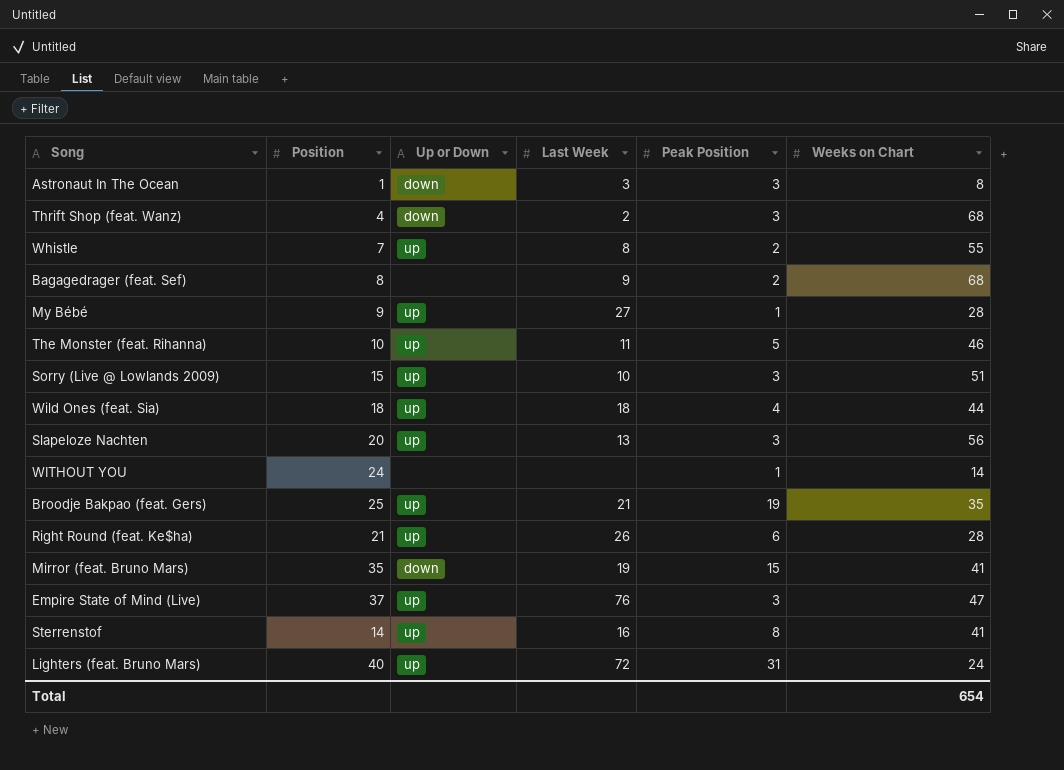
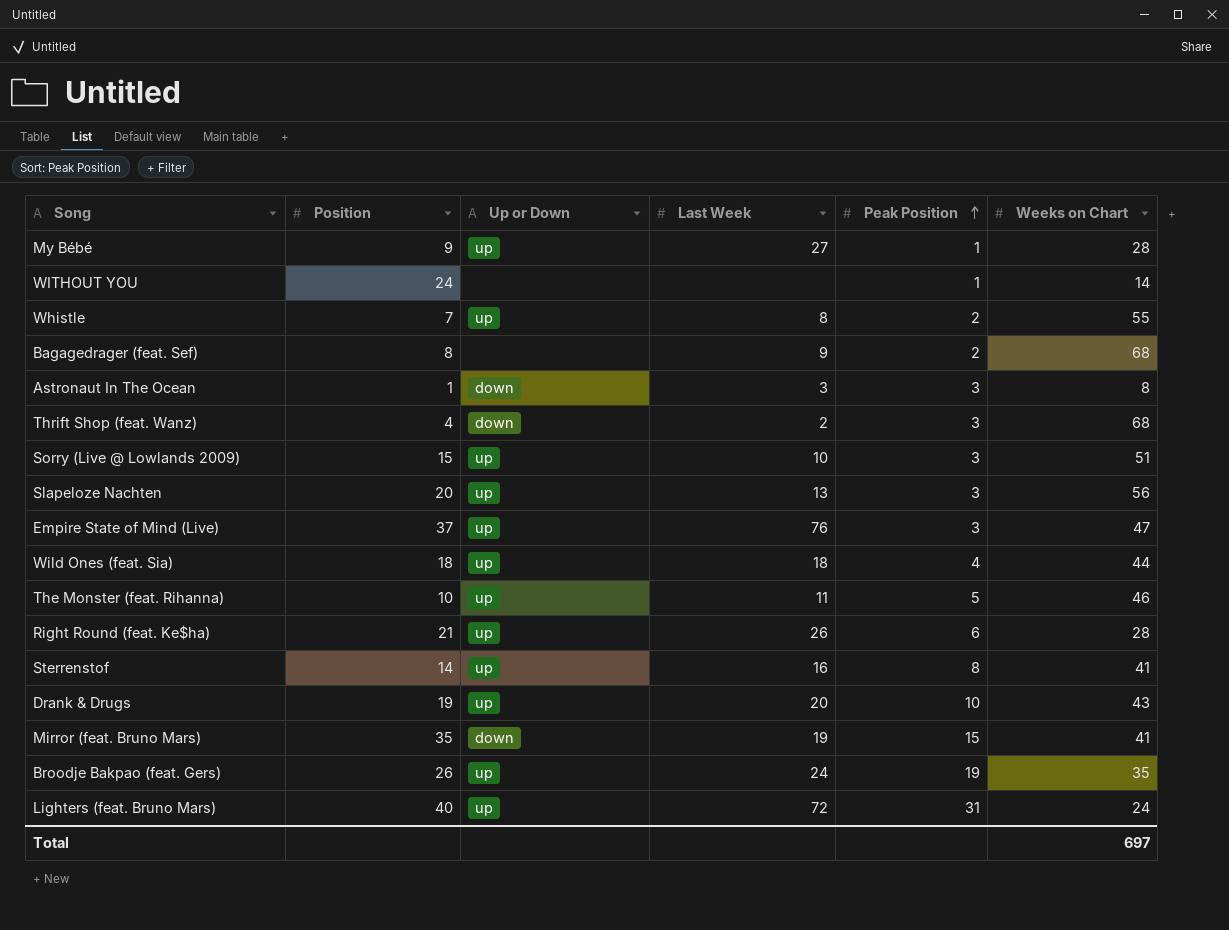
row order: none -> Peak Position ascending
row Drank & Drugs: none -> 19 | up | 20 | 10 | 43
Broodje Bakpao (feat. Gers) | Position: 25 -> 26
Broodje Bakpao (feat. Gers) | Last Week: 21 -> 24
Total | Weeks on Chart: 654 -> 697

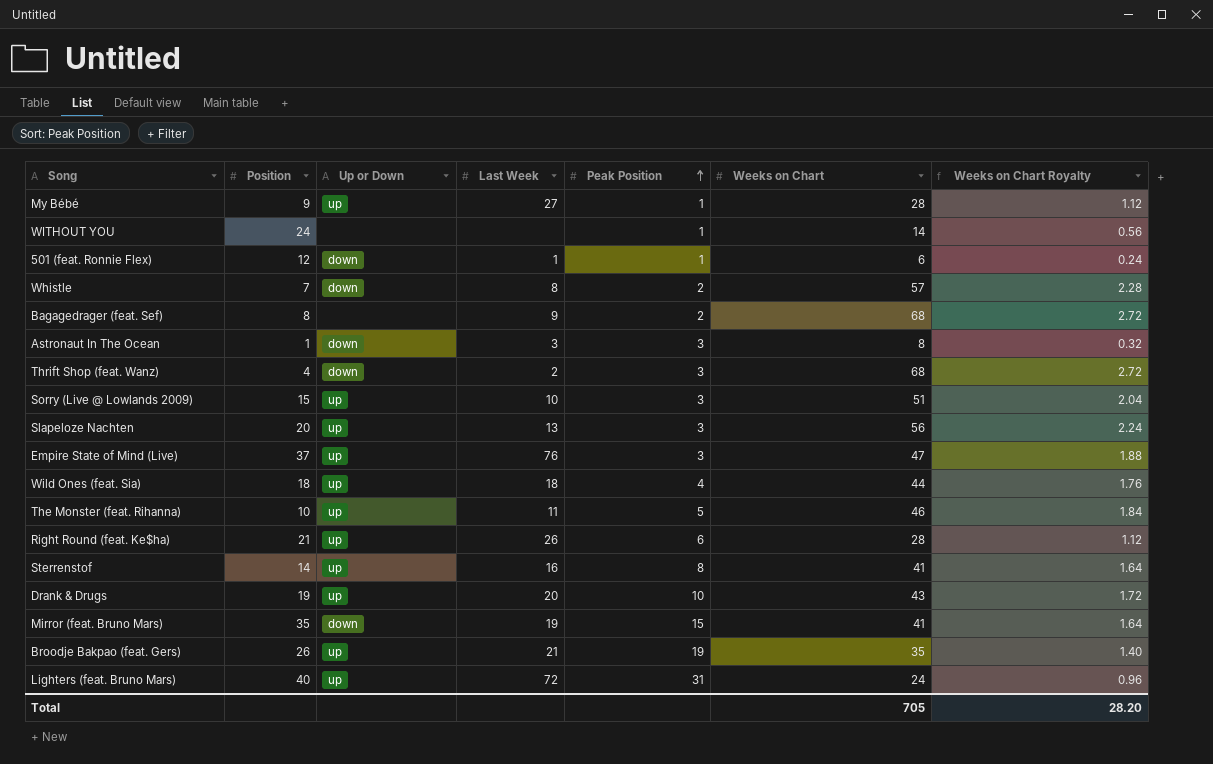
column Weeks on Chart Royalty | formula: none -> [Weeks on Chart] * 0.04
row 501 (feat. Ronnie Flex): none -> 12 | down | 1 | 1 | 6 | 0.24
Whistle | Up or Down: up -> down
Whistle | Weeks on Chart: 55 -> 57
Broodje Bakpao (feat. Gers) | Last Week: 24 -> 21
Total | Weeks on Chart: 697 -> 705

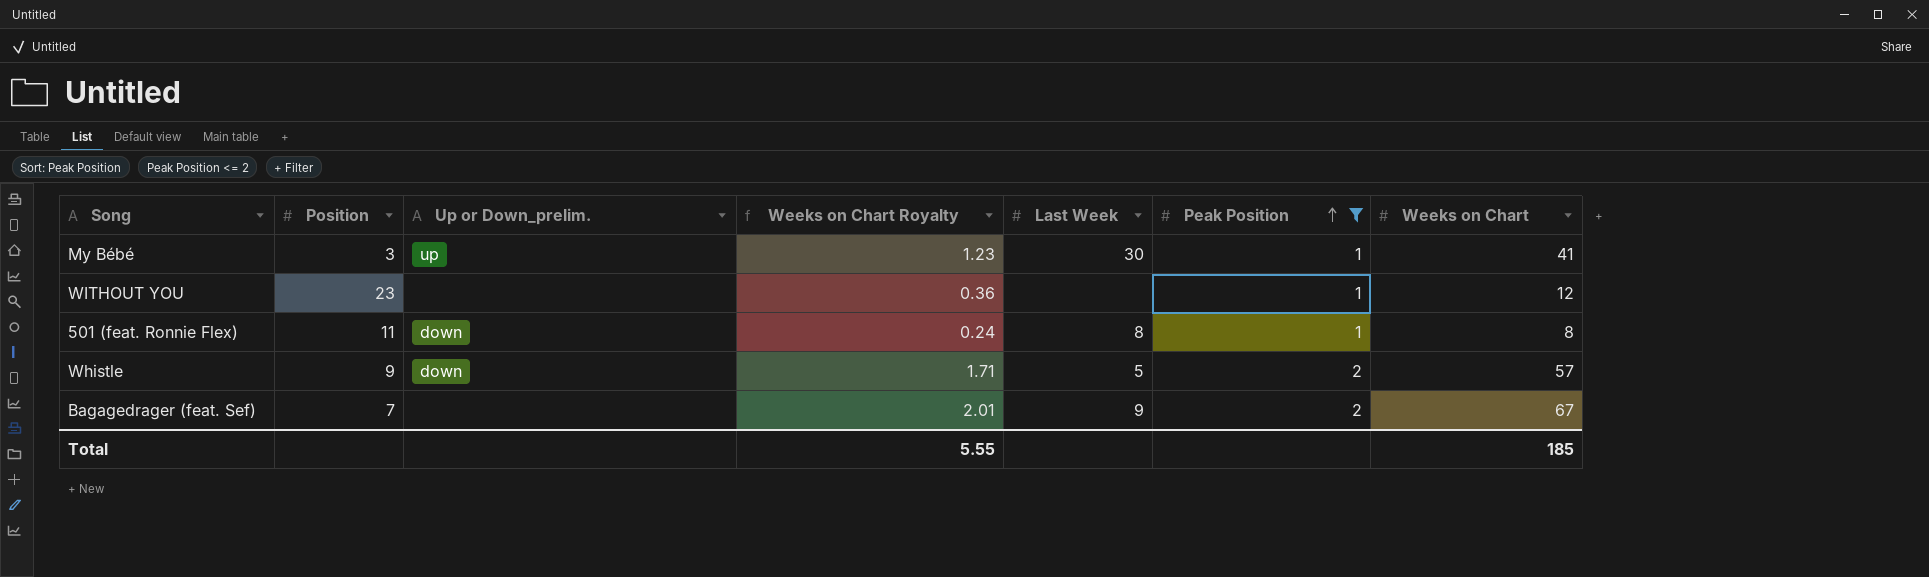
filter: none -> Peak Position <= 2
column name: Up or Down -> Up or Down_prelim.
column Weeks on Chart Royalty | formula: [Weeks on Chart] * 0.04 -> [Weeks on Chart] * 0.03
column Weeks on Chart Royalty | position: 7 -> 4
My Bébé | Position: 9 -> 3
My Bébé | Last Week: 27 -> 30
My Bébé | Weeks on Chart: 28 -> 41
WITHOUT YOU | Position: 24 -> 23
WITHOUT YOU | Weeks on Chart: 14 -> 12
501 (feat. Ronnie Flex) | Position: 12 -> 11
501 (feat. Ronnie Flex) | Last Week: 1 -> 8
501 (feat. Ronnie Flex) | Weeks on Chart: 6 -> 8
Whistle | Position: 7 -> 9
Whistle | Last Week: 8 -> 5
Bagagedrager (feat. Sef) | Position: 8 -> 7
Bagagedrager (feat. Sef) | Weeks on Chart: 68 -> 67
Total | Weeks on Chart Royalty: 28.20 -> 5.55
Total | Weeks on Chart: 705 -> 185

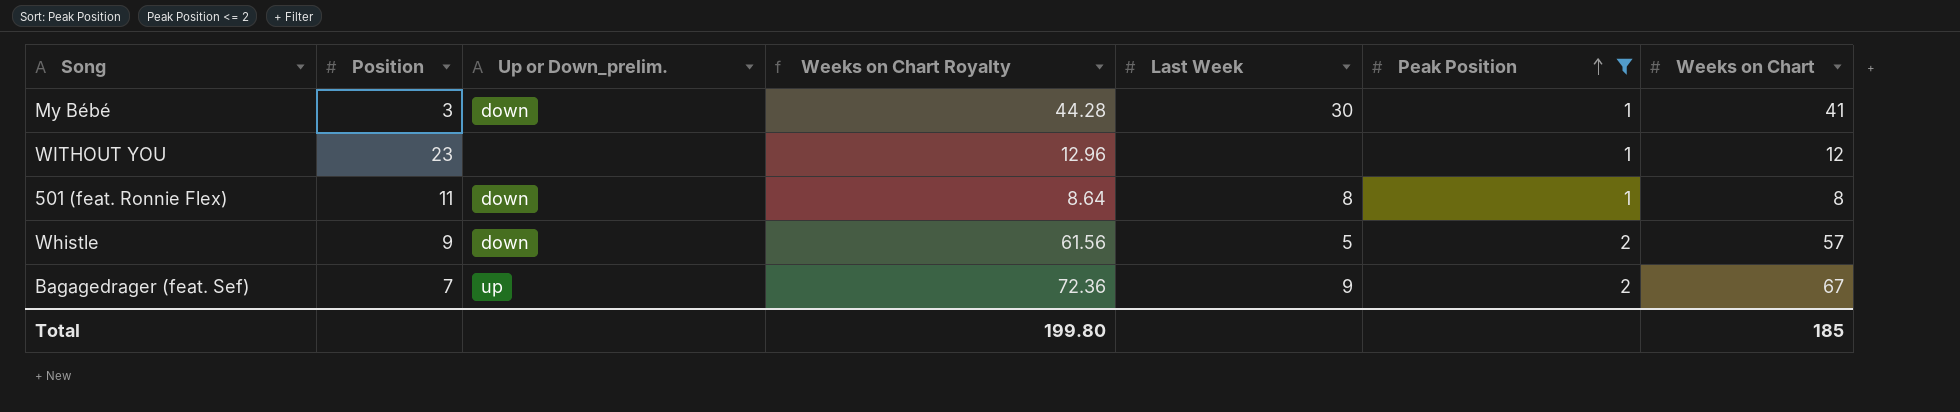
column Weeks on Chart Royalty | formula: [Weeks on Chart] * 0.03 -> [Weeks on Chart] * 1.08
My Bébé | Up or Down_prelim.: up -> down
Bagagedrager (feat. Sef) | Up or Down_prelim.: none -> up
Total | Weeks on Chart Royalty: 5.55 -> 199.80

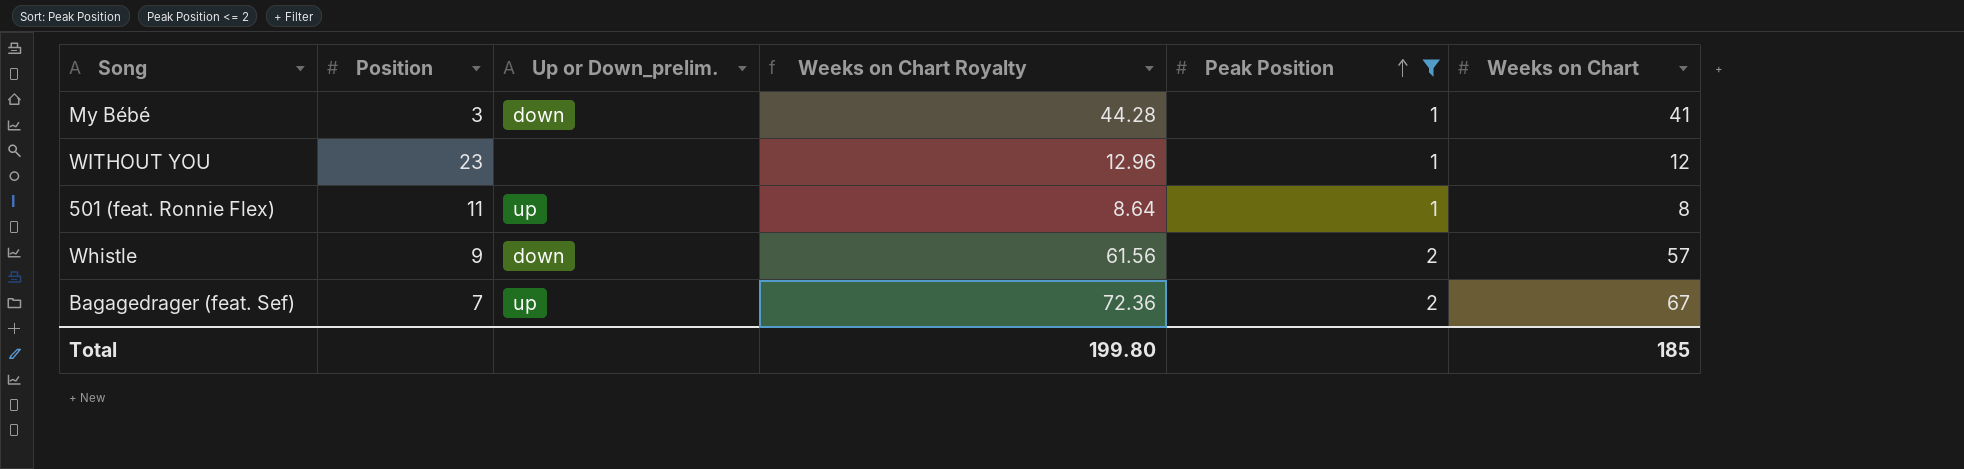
column Last Week | position: 5 -> none
501 (feat. Ronnie Flex) | Up or Down_prelim.: down -> up

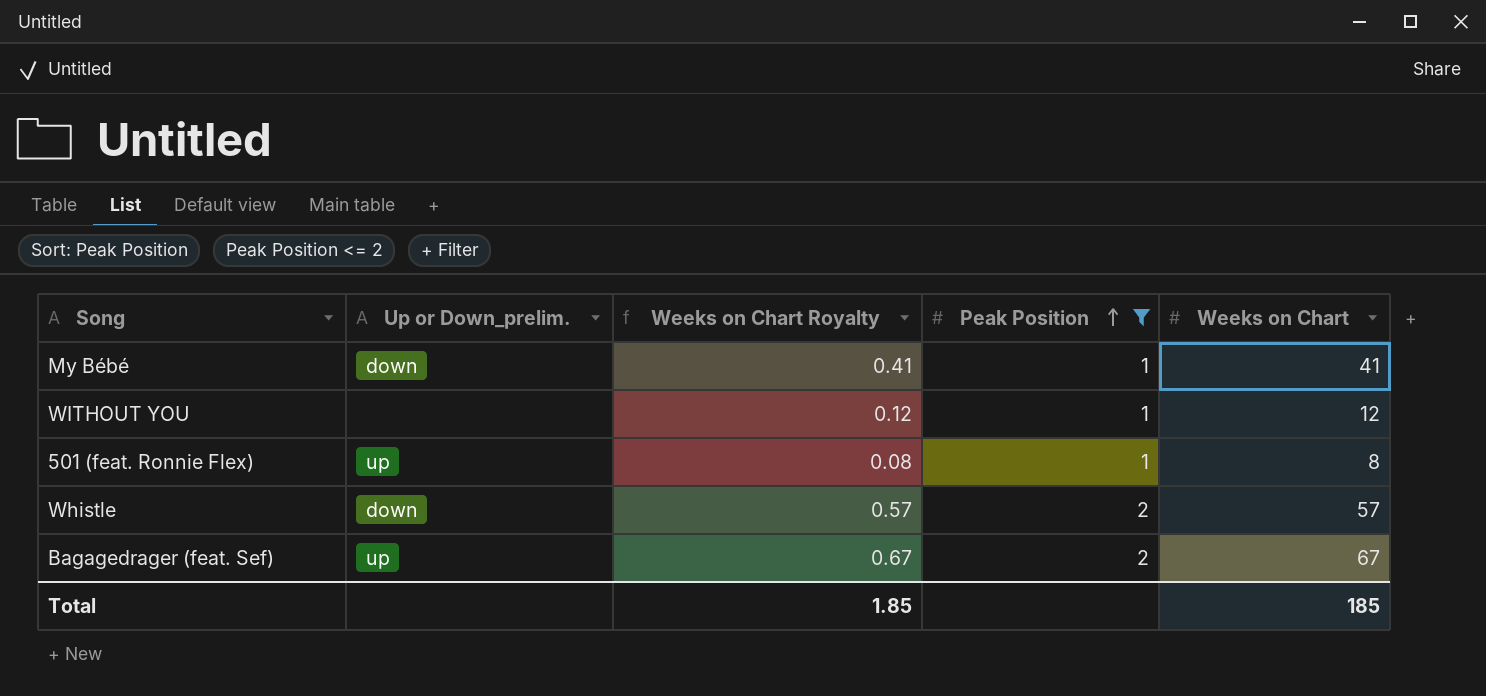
column Position | position: 2 -> none
column Weeks on Chart Royalty | formula: [Weeks on Chart] * 1.08 -> [Weeks on Chart] * 0.01
Total | Weeks on Chart Royalty: 199.80 -> 1.85

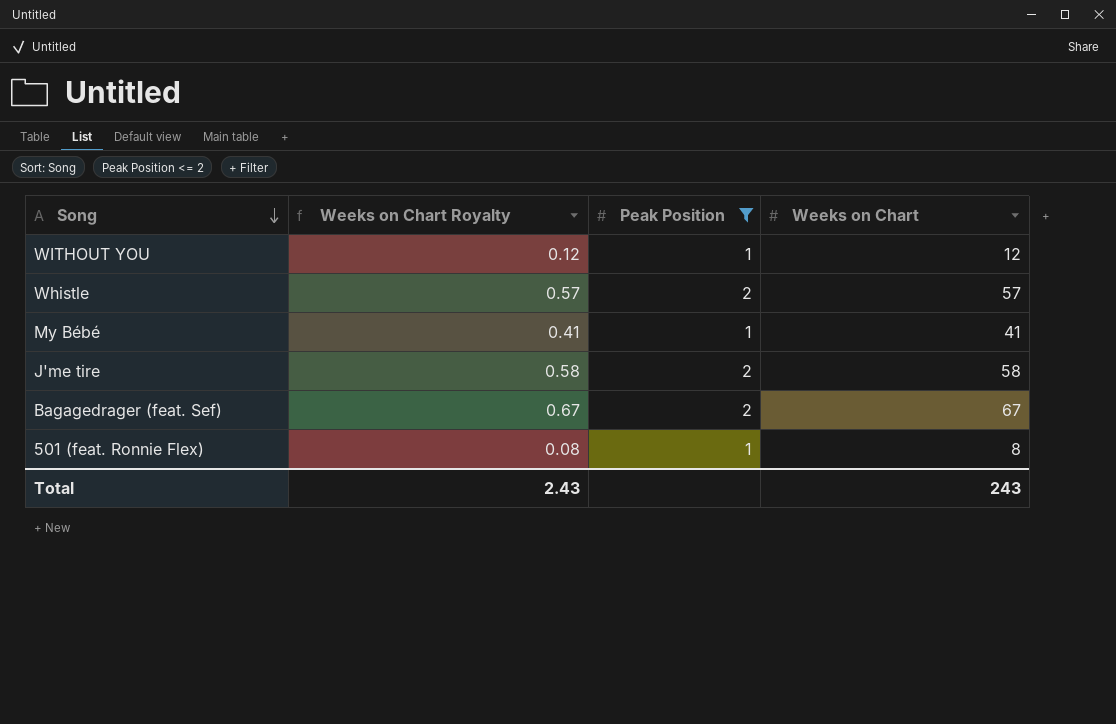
row order: Peak Position ascending -> Song descending
column Up or Down_prelim. | position: 2 -> none
row J'me tire: none -> 0.58 | 2 | 58
Total | Weeks on Chart Royalty: 1.85 -> 2.43
Total | Weeks on Chart: 185 -> 243

